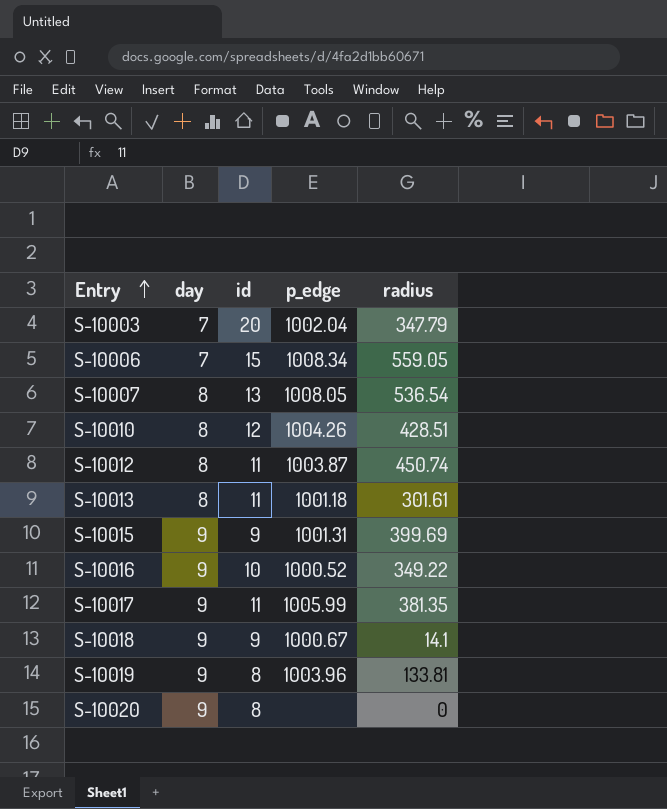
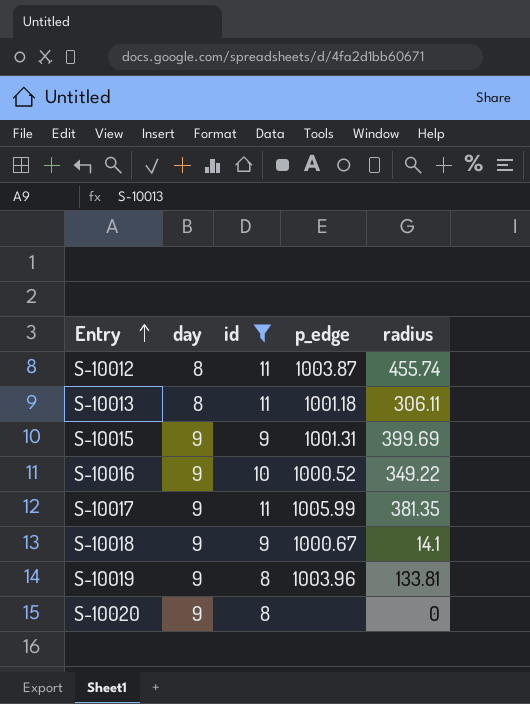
filter: none -> id <= 11
S-10012 | radius: 450.74 -> 455.74
S-10013 | radius: 301.61 -> 306.11

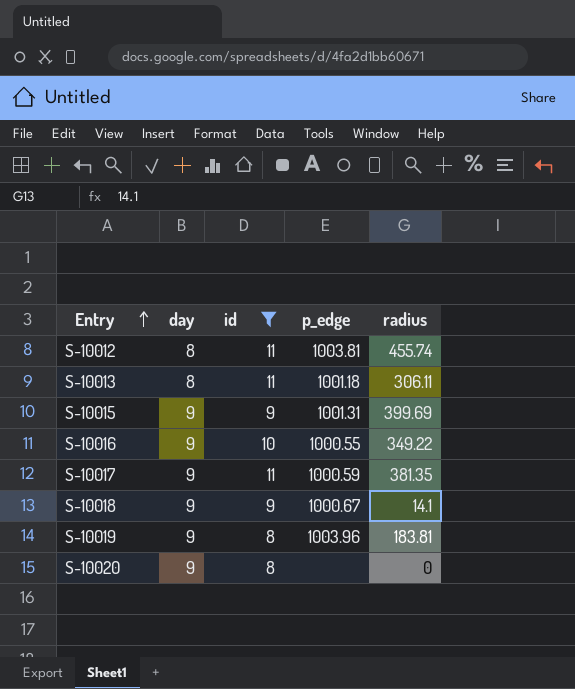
S-10012 | p_edge: 1003.87 -> 1003.81
S-10016 | p_edge: 1000.52 -> 1000.55
S-10017 | p_edge: 1005.99 -> 1000.59
S-10019 | radius: 133.81 -> 183.81

